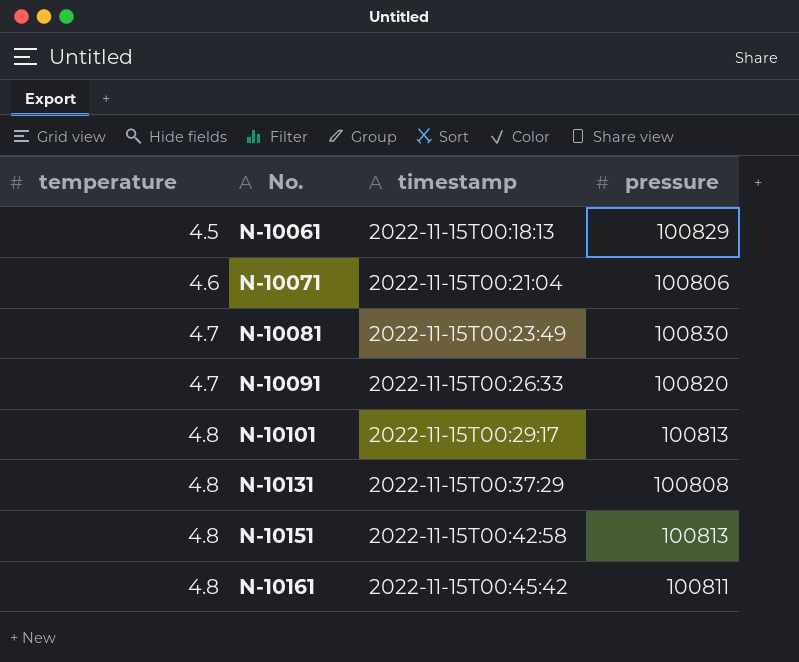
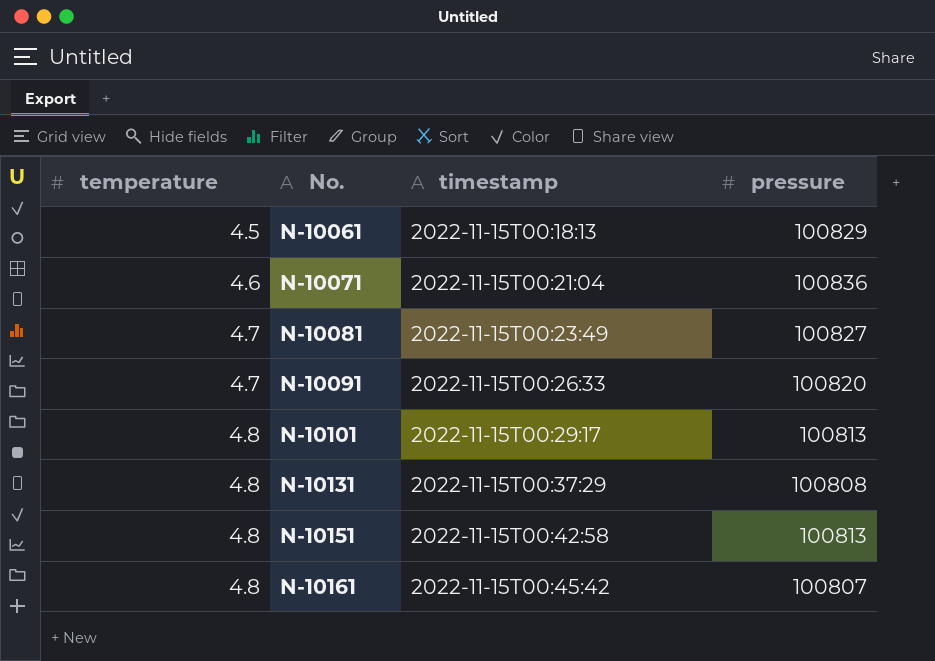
N-10071 | pressure: 100806 -> 100836
N-10081 | pressure: 100830 -> 100827
N-10161 | pressure: 100811 -> 100807

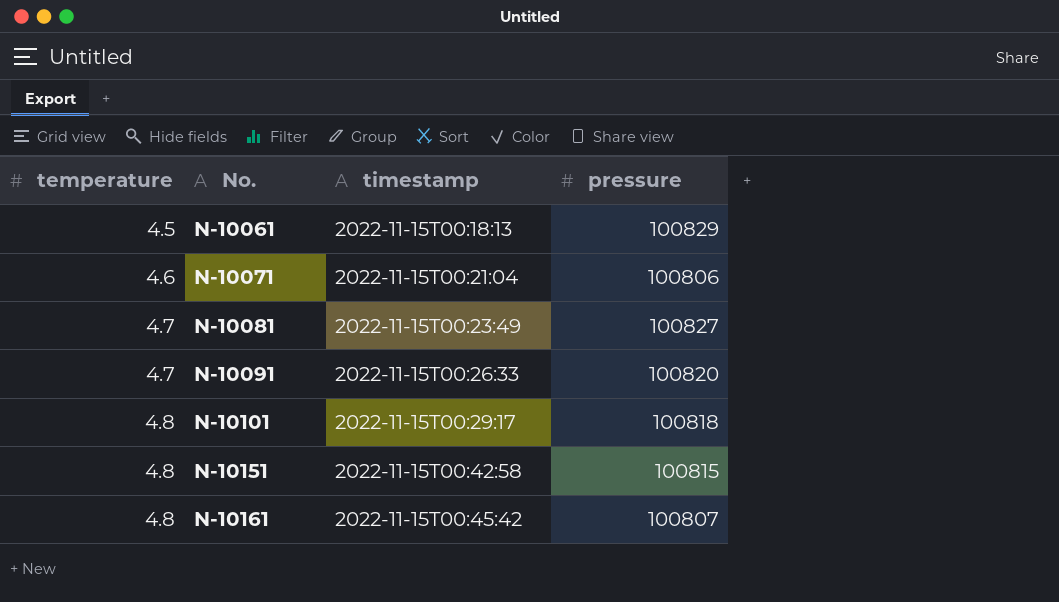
row N-10131: 4.8 | 2022-11-15T00:37:29 | 100808 -> none
N-10071 | pressure: 100836 -> 100806
N-10101 | pressure: 100813 -> 100818
N-10151 | pressure: 100813 -> 100815

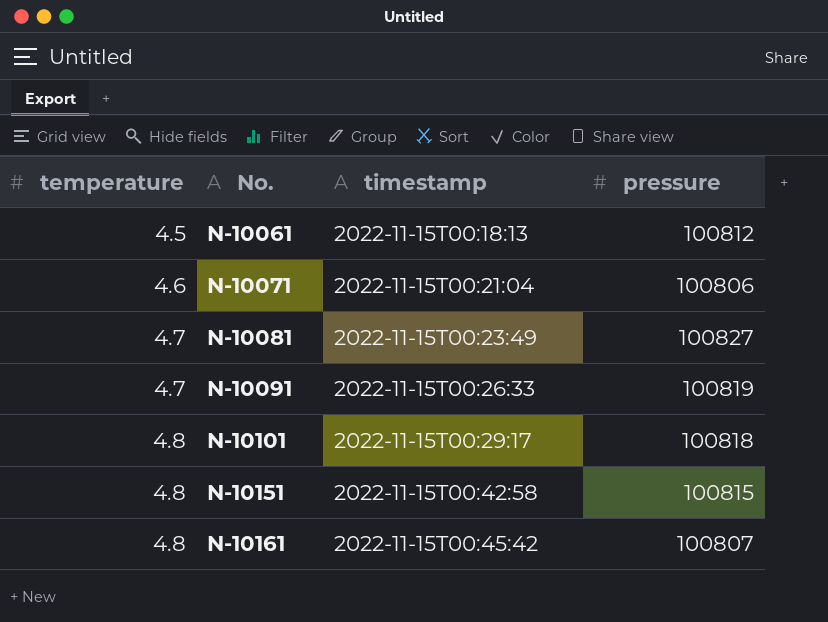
N-10061 | pressure: 100829 -> 100812
N-10091 | pressure: 100820 -> 100819

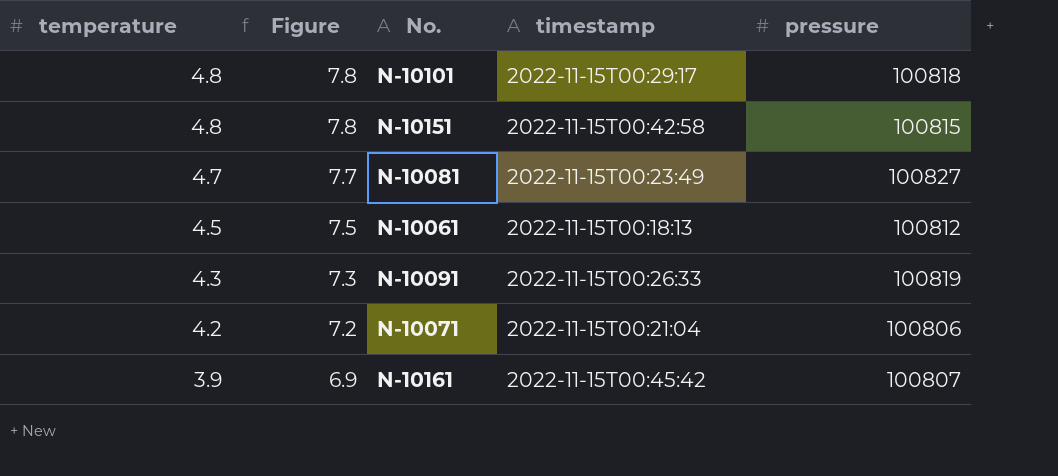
row order: temperature ascending -> temperature descending
column Figure | formula: none -> [temperature] + 3
N-10091 | temperature: 4.7 -> 4.3
N-10071 | temperature: 4.6 -> 4.2
N-10161 | temperature: 4.8 -> 3.9

